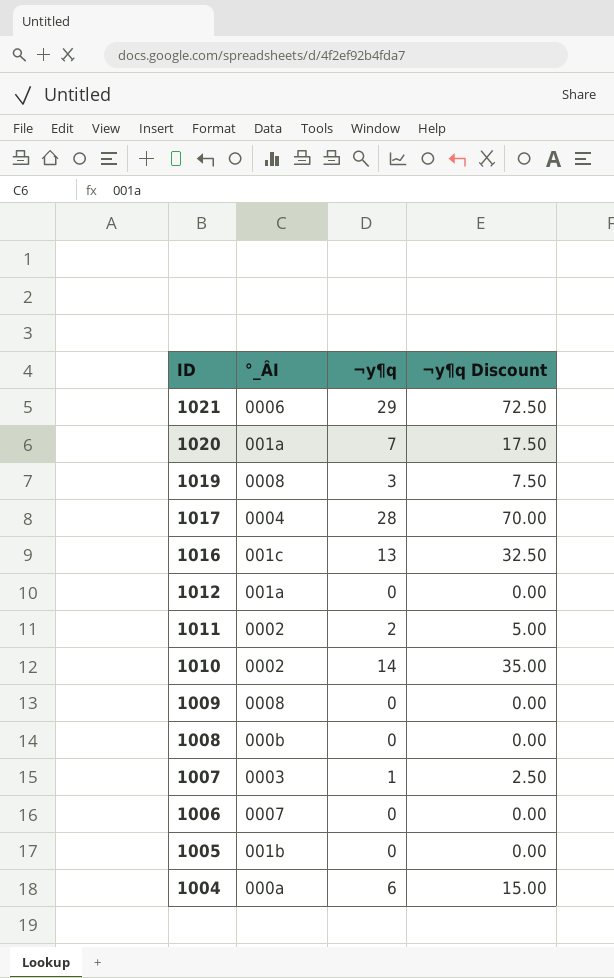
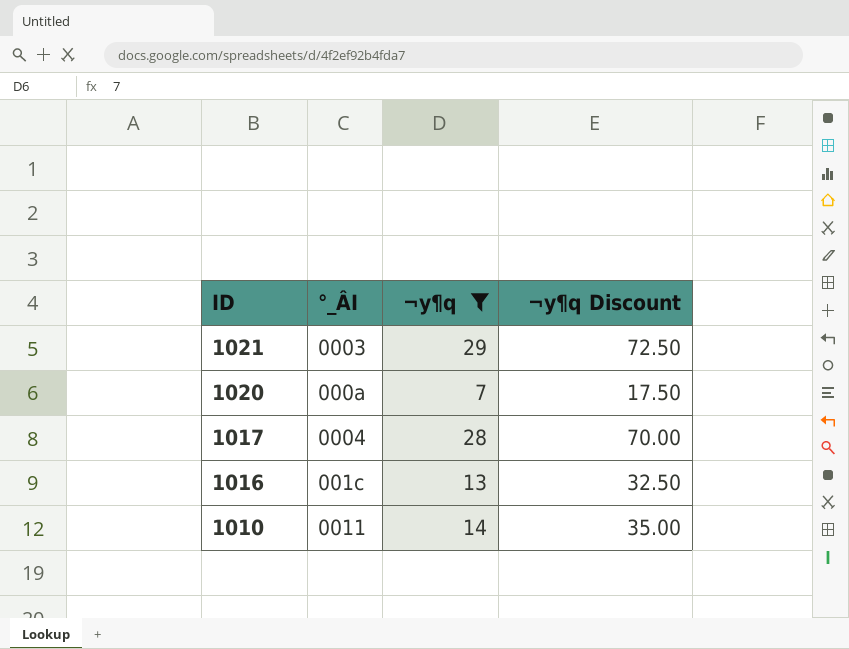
filter: none -> ¬y¶q >= 7
1021 | °_ÂI: 0006 -> 0003
1020 | °_ÂI: 001a -> 000a
1010 | °_ÂI: 0002 -> 0011

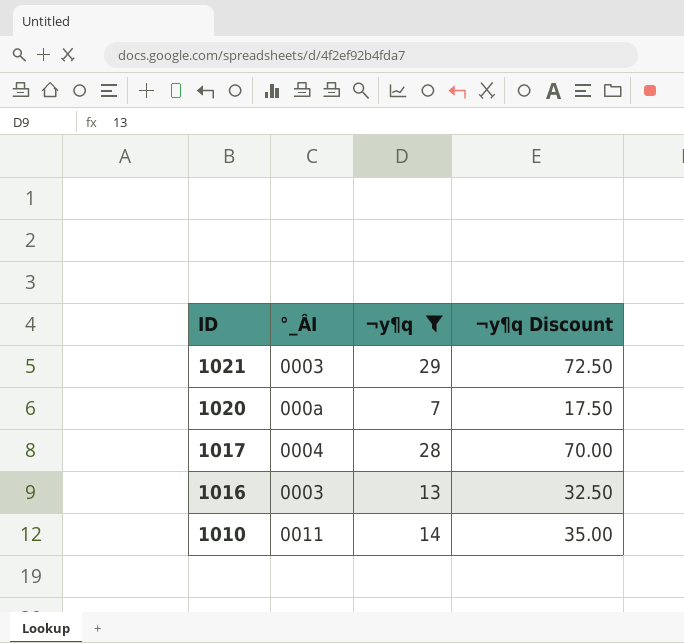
1016 | °_ÂI: 001c -> 0003

